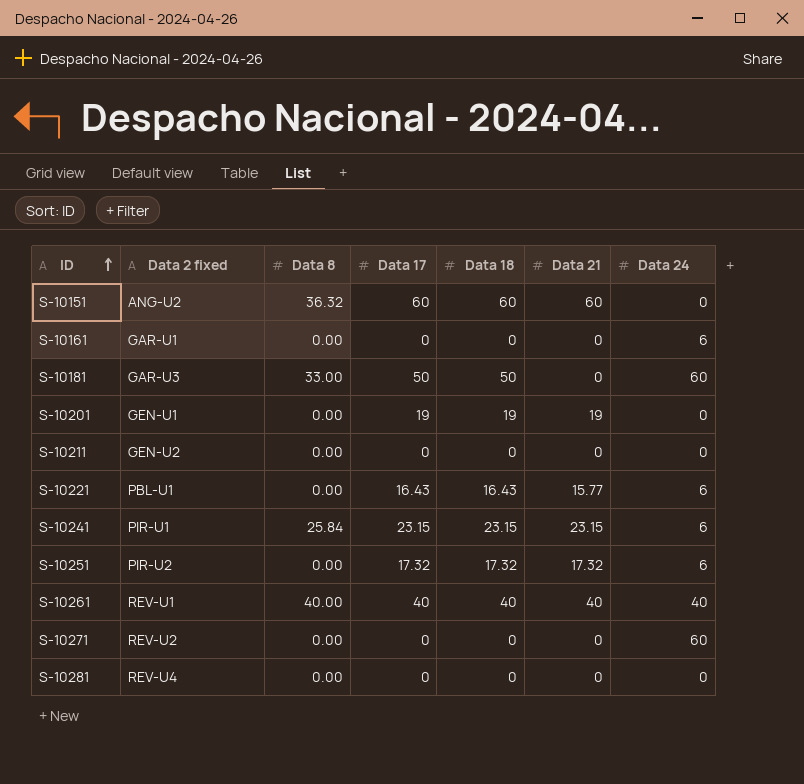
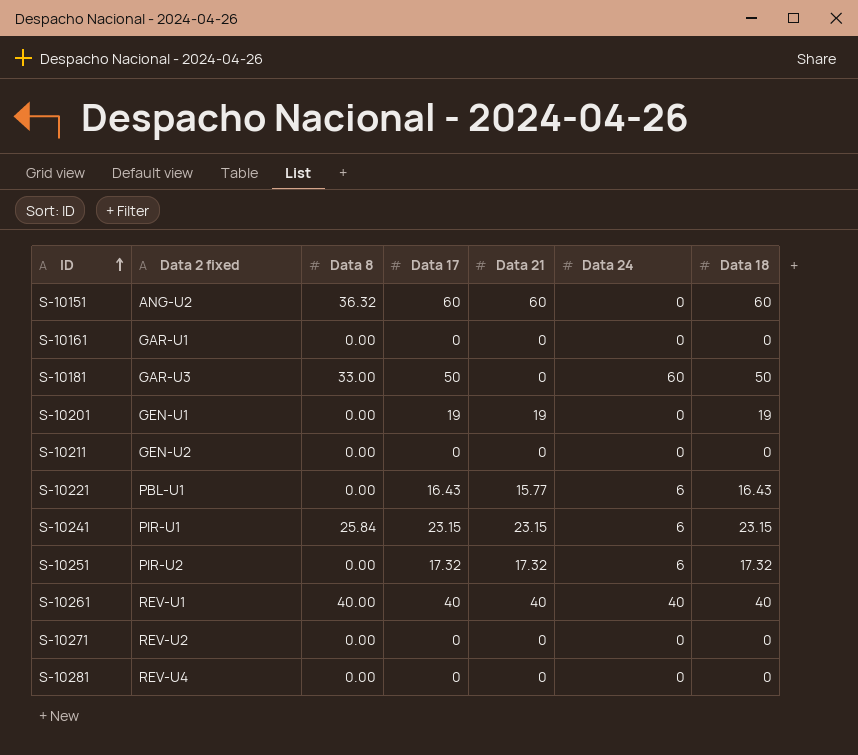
column Data 18 | position: 5 -> 7
S-10161 | Data 24: 6 -> 0
S-10271 | Data 24: 60 -> 0

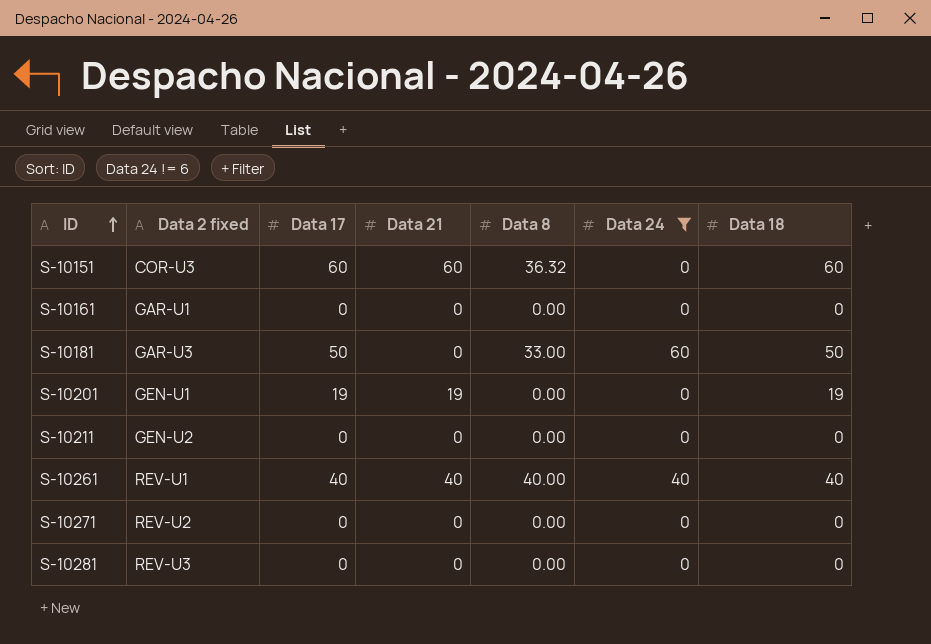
filter: none -> Data 24 != 6
column Data 8 | position: 3 -> 5
S-10151 | Data 2 fixed: ANG-U2 -> COR-U3
S-10281 | Data 2 fixed: REV-U4 -> REV-U3

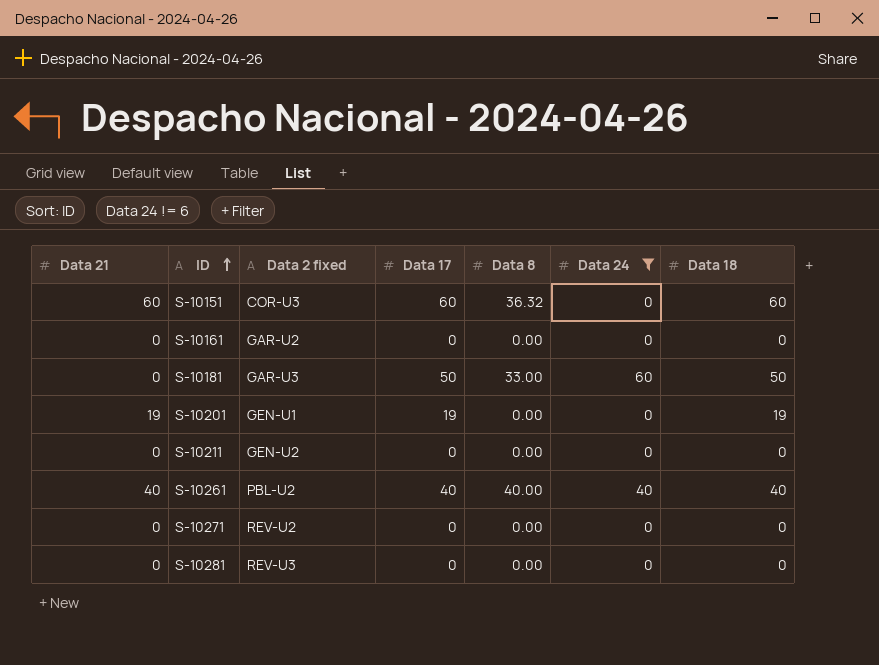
column Data 21 | position: 4 -> 1
S-10161 | Data 2 fixed: GAR-U1 -> GAR-U2
S-10261 | Data 2 fixed: REV-U1 -> PBL-U2

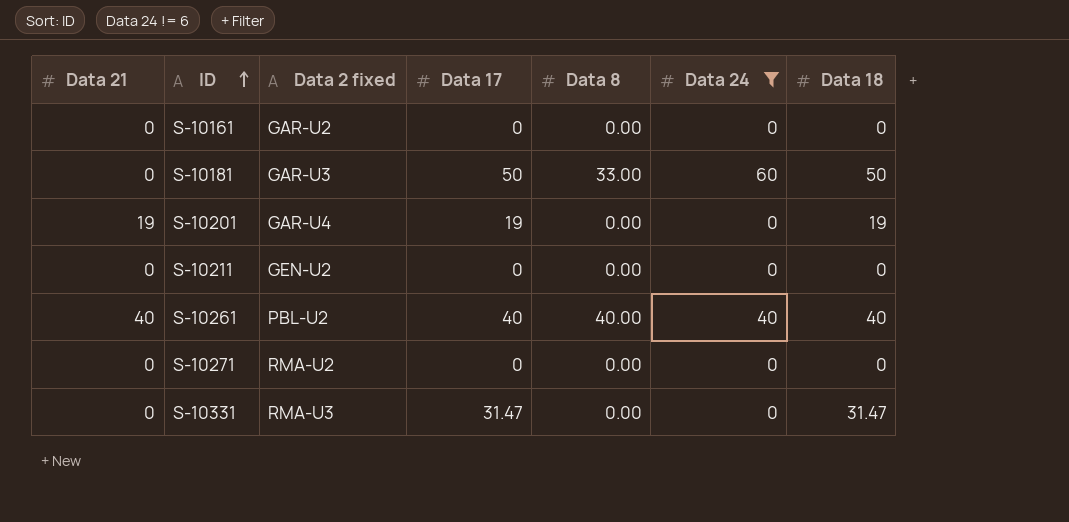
row S-10151: 60 | COR-U3 | 60 | 36.32 | 0 | 60 -> none
row S-10281: 0 | REV-U3 | 0 | 0.00 | 0 | 0 -> none
S-10201 | Data 2 fixed: GEN-U1 -> GAR-U4
S-10271 | Data 2 fixed: REV-U2 -> RMA-U2
row S-10331: none -> 0 | RMA-U3 | 31.47 | 0.00 | 0 | 31.47

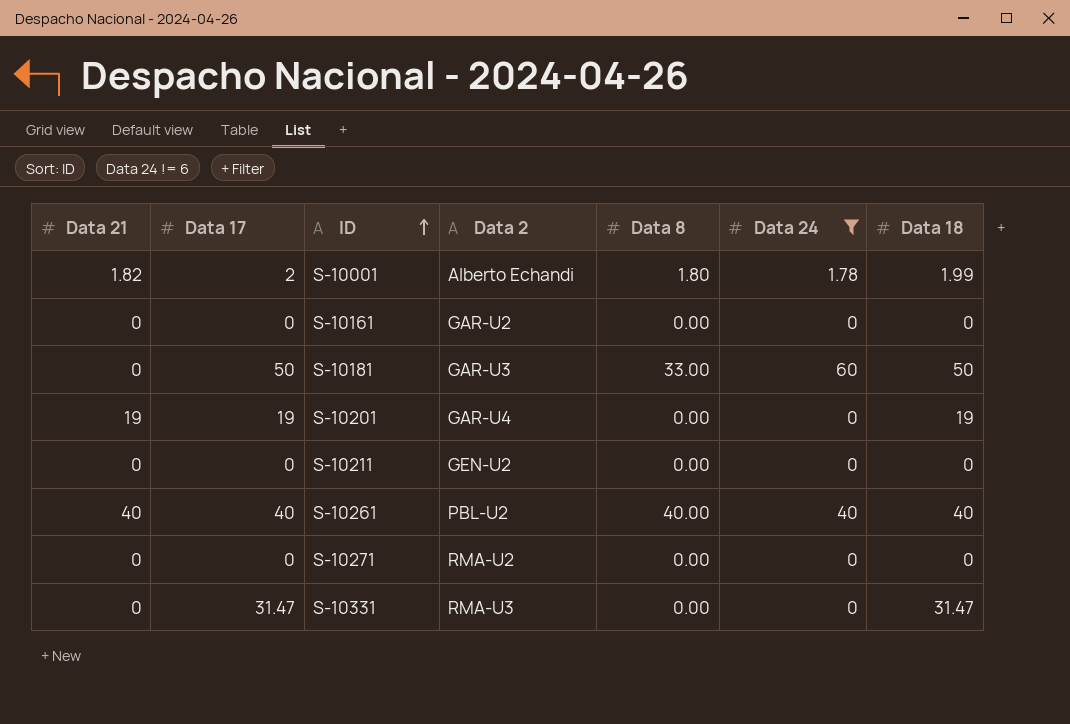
column Data 17 | position: 4 -> 2
column name: Data 2 fixed -> Data 2
row S-10001: none -> 1.82 | 2 | Alberto Echandi | 1.80 | 1.78 | 1.99

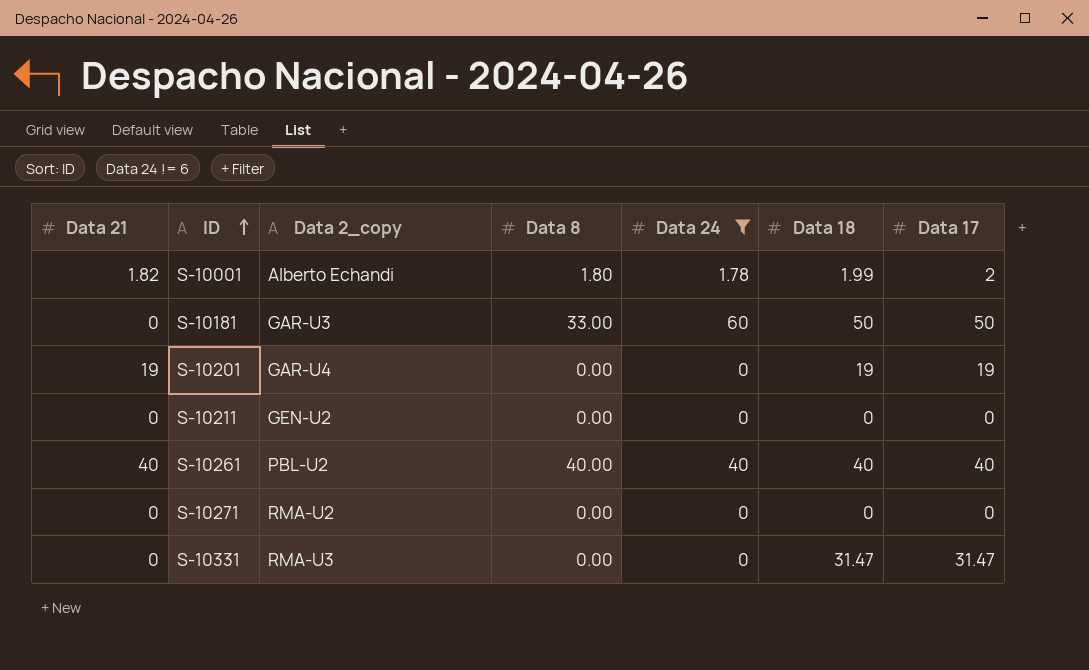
column name: Data 2 -> Data 2_copy
column Data 17 | position: 2 -> 7
row S-10161: 0 | 0 | GAR-U2 | 0.00 | 0 | 0 -> none

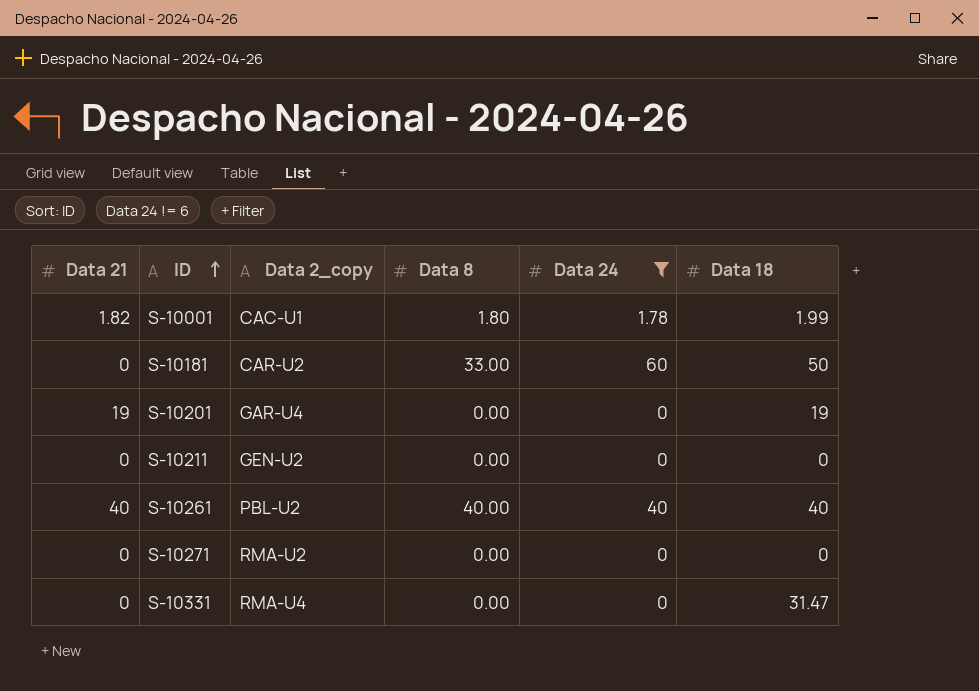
column Data 17 | position: 7 -> none
S-10001 | Data 2_copy: Alberto Echandi -> CAC-U1
S-10181 | Data 2_copy: GAR-U3 -> CAR-U2
S-10331 | Data 2_copy: RMA-U3 -> RMA-U4

